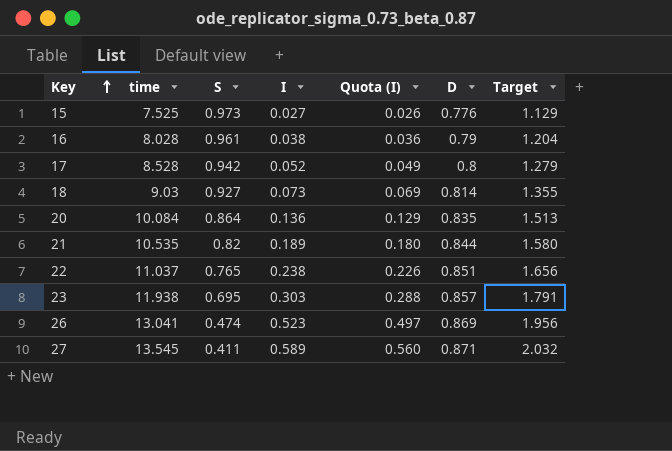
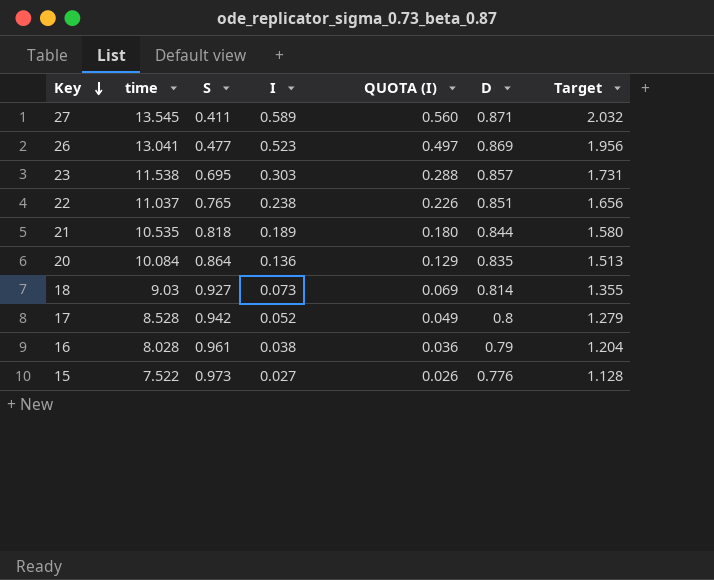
row order: Key ascending -> Key descending
column name: Quota (I) -> QUOTA (I)
26 | S: 0.474 -> 0.477
23 | time: 11.938 -> 11.538
23 | Target: 1.791 -> 1.731
21 | S: 0.82 -> 0.818
15 | time: 7.525 -> 7.522
15 | Target: 1.129 -> 1.128

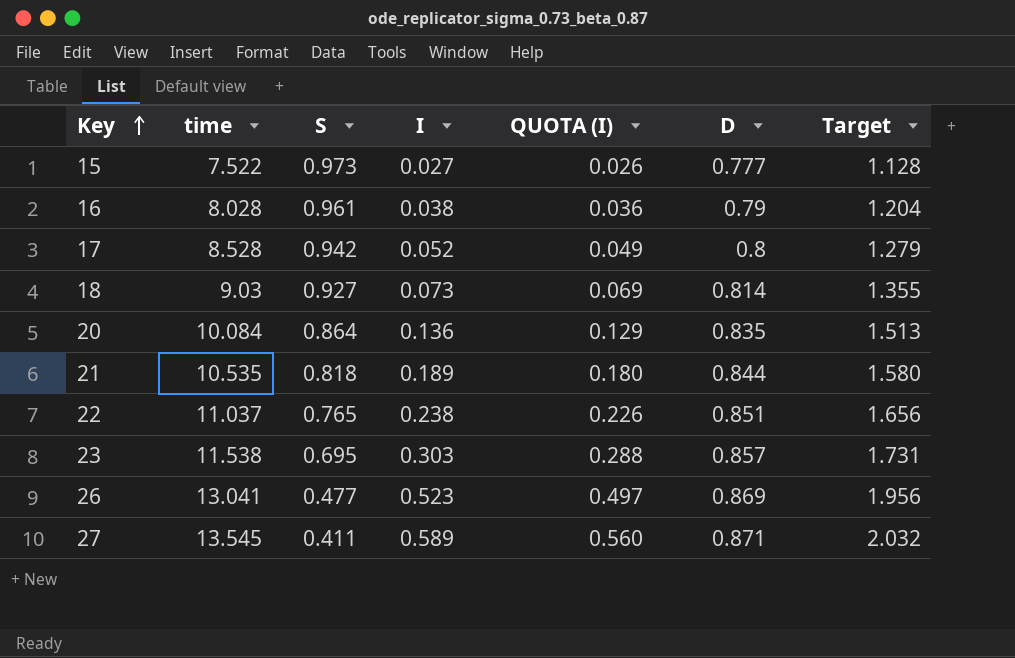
row order: Key descending -> Key ascending
15 | D: 0.776 -> 0.777

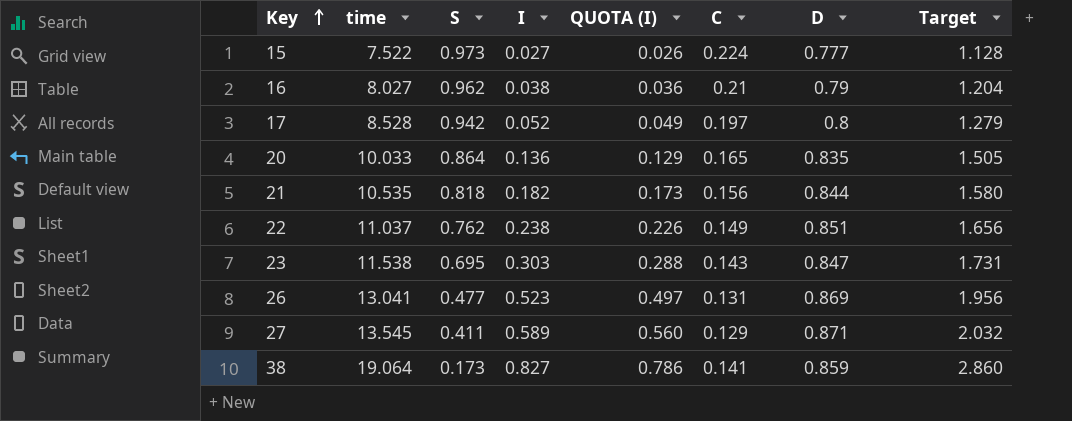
column C | position: none -> 6
row 18: 9.03 | 0.927 | 0.073 | 0.069 | 0.814 | 1.355 -> none
16 | time: 8.028 -> 8.027
16 | S: 0.961 -> 0.962
20 | time: 10.084 -> 10.033
20 | Target: 1.513 -> 1.505
21 | I: 0.189 -> 0.182
21 | QUOTA (I): 0.180 -> 0.173
22 | S: 0.765 -> 0.762
23 | D: 0.857 -> 0.847
row 38: none -> 19.064 | 0.173 | 0.827 | 0.786 | 0.141 | 0.859 | 2.860

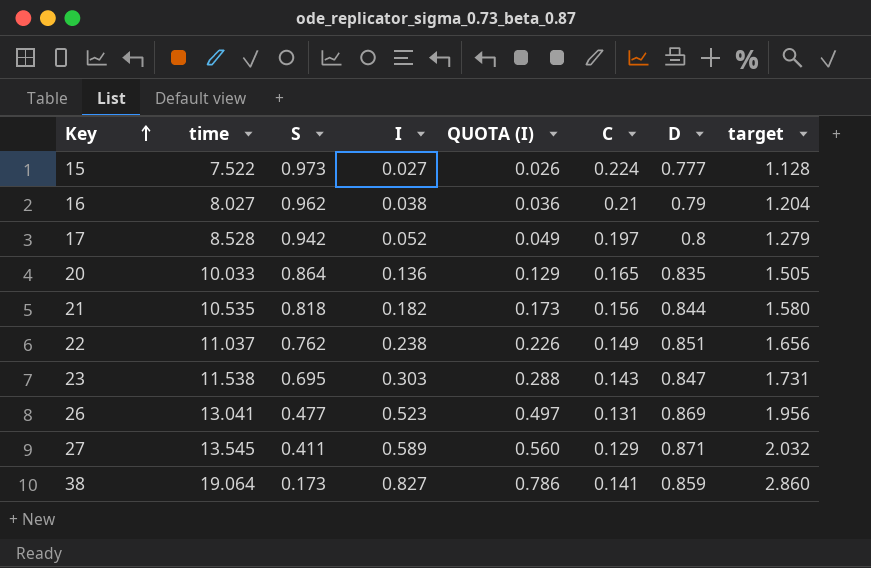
column name: Target -> target

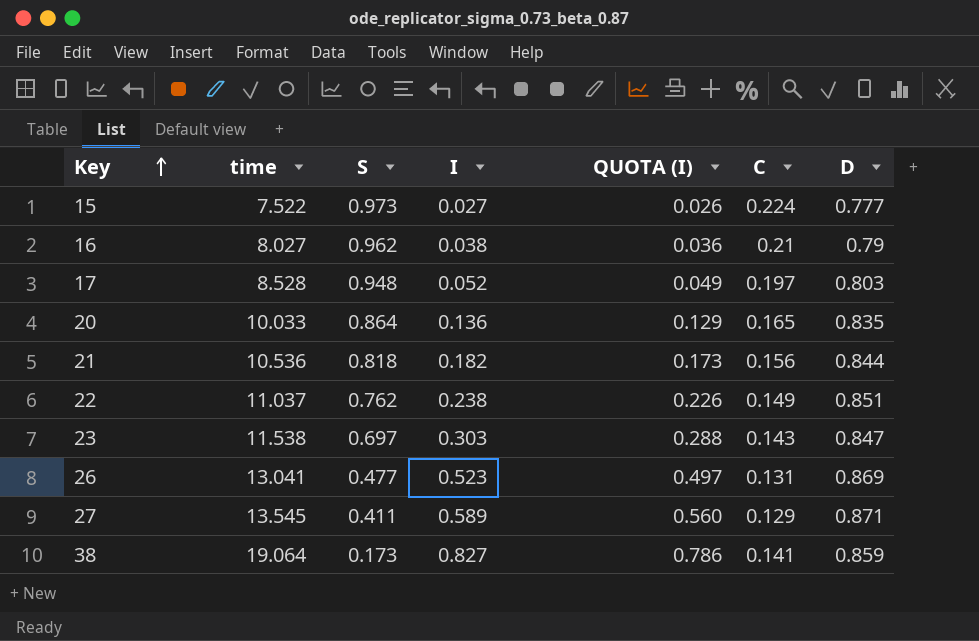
column target | formula: [time] * 0.15 -> none
17 | S: 0.942 -> 0.948
17 | D: 0.8 -> 0.803
21 | time: 10.535 -> 10.536
23 | S: 0.695 -> 0.697

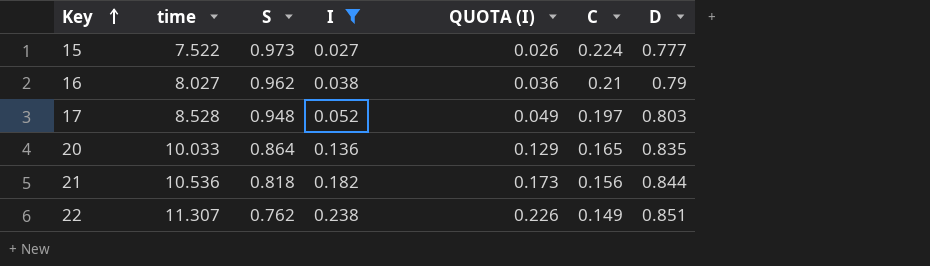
filter: none -> I <= 0.238
22 | time: 11.037 -> 11.307

